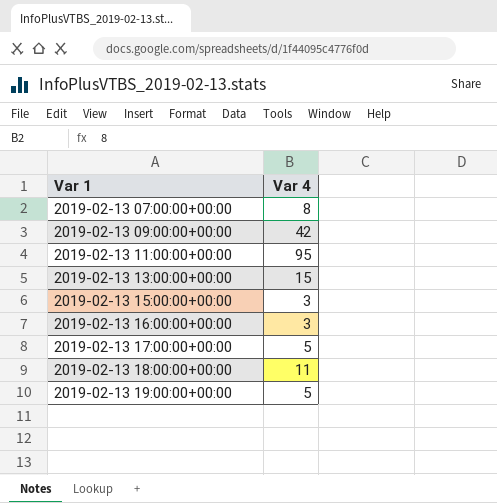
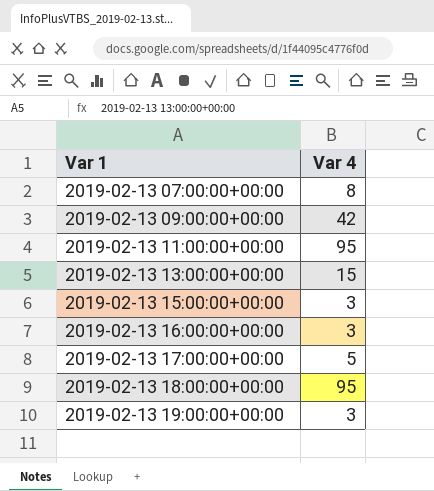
2019-02-13 18:00:00+00:00 | Var 4: 11 -> 95
2019-02-13 19:00:00+00:00 | Var 4: 5 -> 3

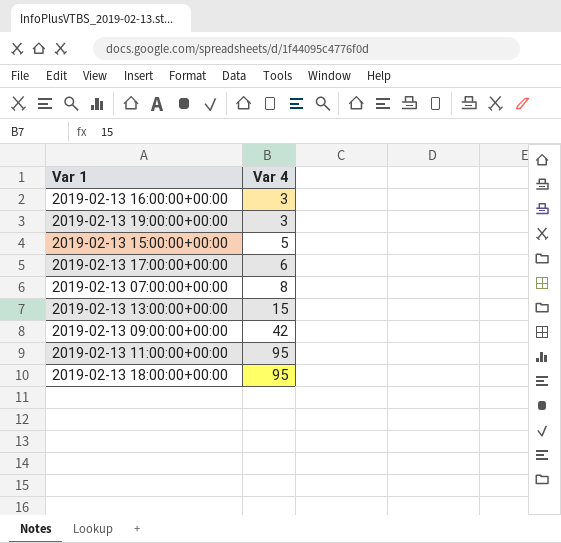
row order: Var 1 ascending -> Var 4 ascending
2019-02-13 15:00:00+00:00 | Var 4: 3 -> 5
2019-02-13 17:00:00+00:00 | Var 4: 5 -> 6

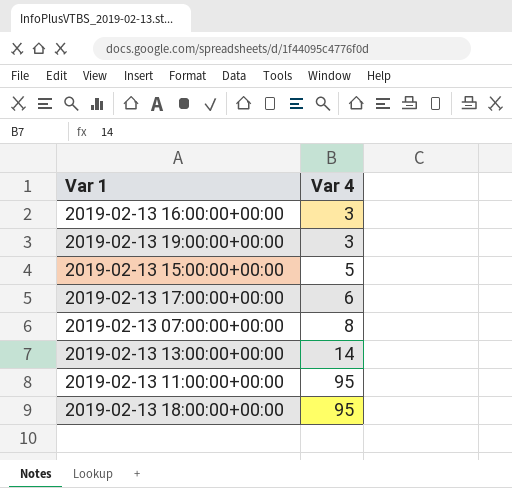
row 2019-02-13 09:00:00+00:00: 42 -> none
2019-02-13 13:00:00+00:00 | Var 4: 15 -> 14

